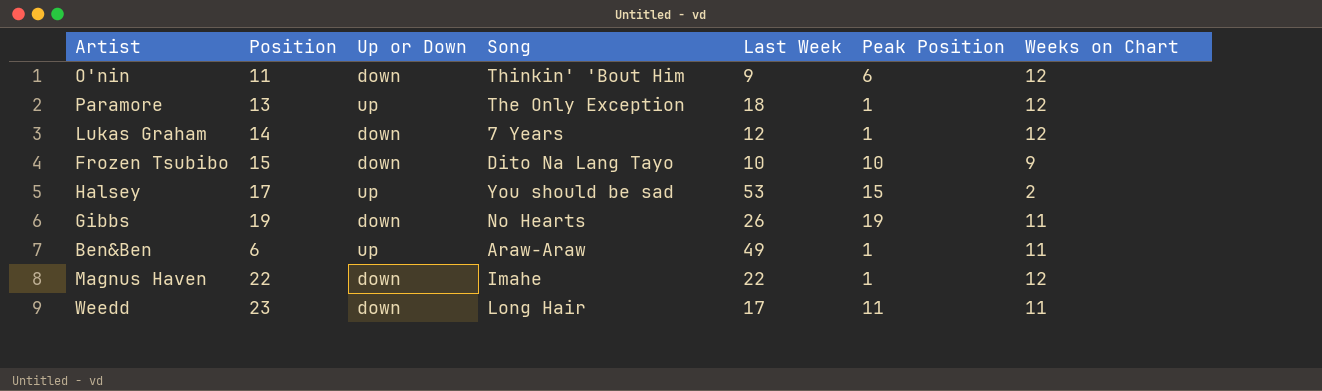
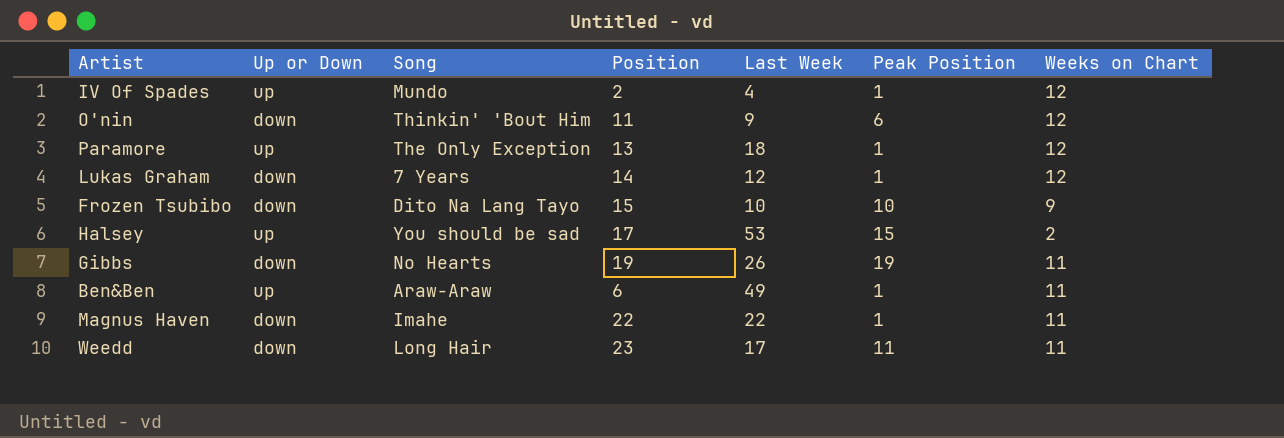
column Position | position: 2 -> 4
row IV Of Spades: none -> up | Mundo | 2 | 4 | 1 | 12
Magnus Haven | Weeks on Chart: 12 -> 11

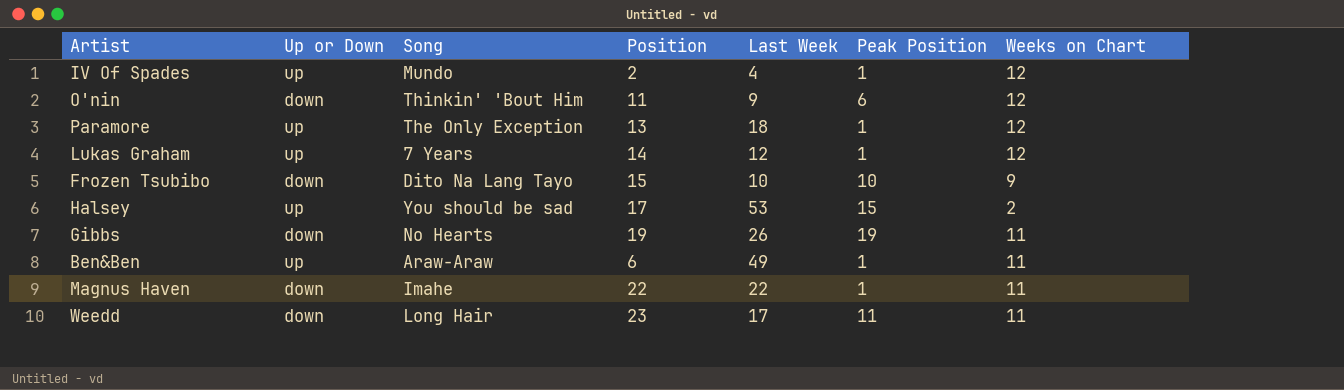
Lukas Graham | Up or Down: down -> up

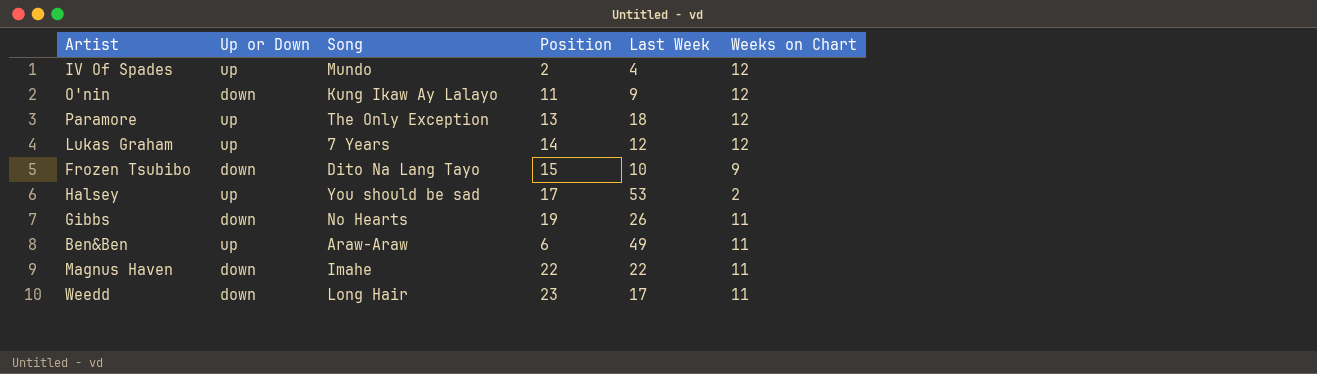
column Peak Position | position: 6 -> none
O'nin | Song: Thinkin' 'Bout Him -> Kung Ikaw Ay Lalayo

